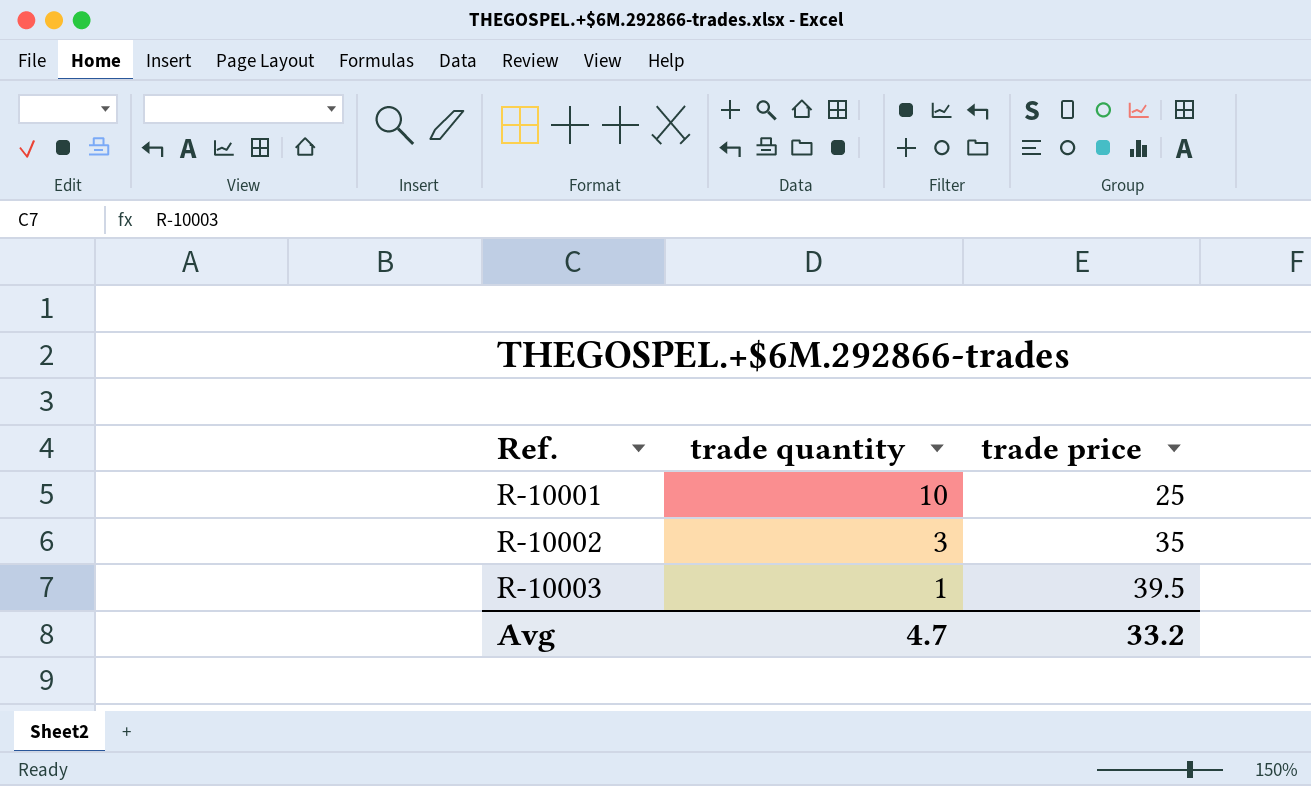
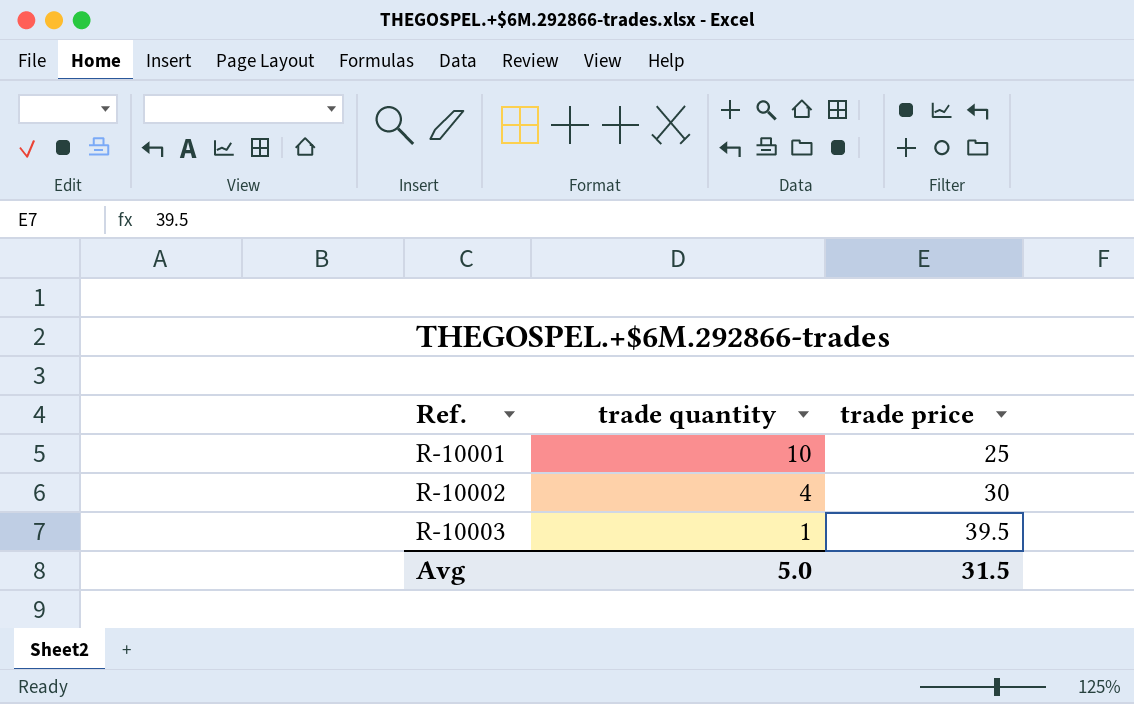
R-10002 | trade quantity: 3 -> 4
R-10002 | trade price: 35 -> 30
Avg | trade quantity: 4.7 -> 5.0
Avg | trade price: 33.2 -> 31.5

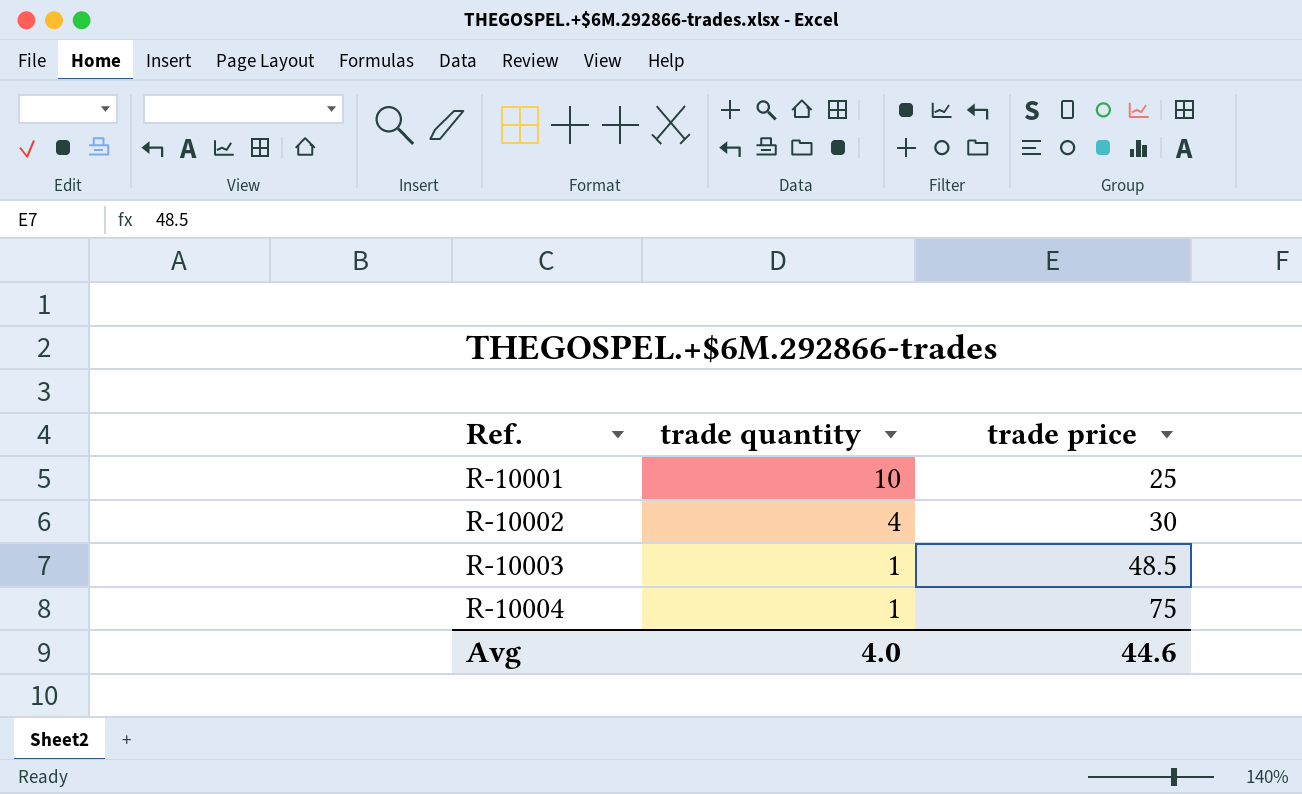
R-10003 | trade price: 39.5 -> 48.5
row R-10004: none -> 1 | 75
Avg | trade quantity: 5.0 -> 4.0
Avg | trade price: 31.5 -> 44.6

